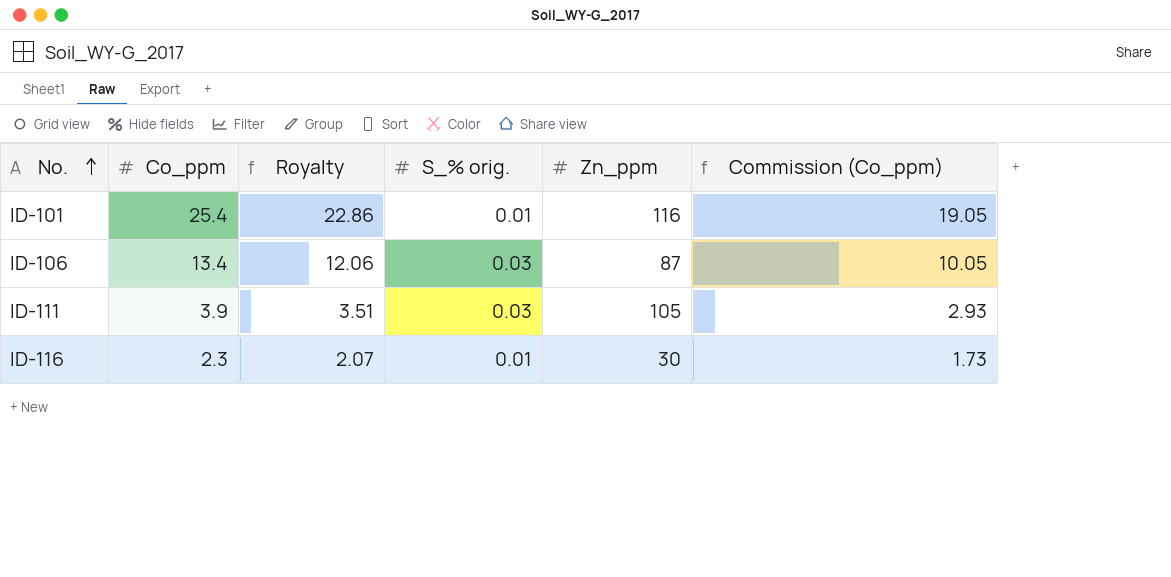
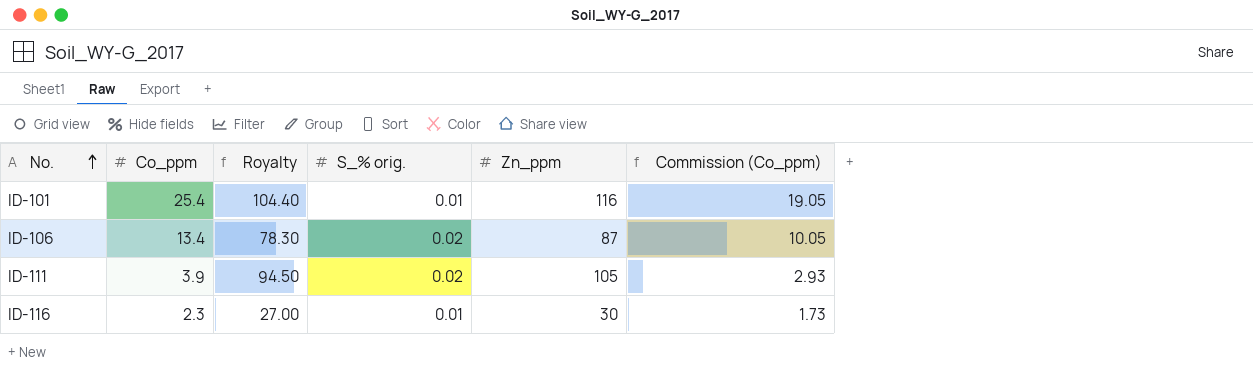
column Royalty | formula: [Co_ppm] * 0.9 -> [Zn_ppm] * 0.9
ID-106 | S_% orig.: 0.03 -> 0.02
ID-111 | S_% orig.: 0.03 -> 0.02

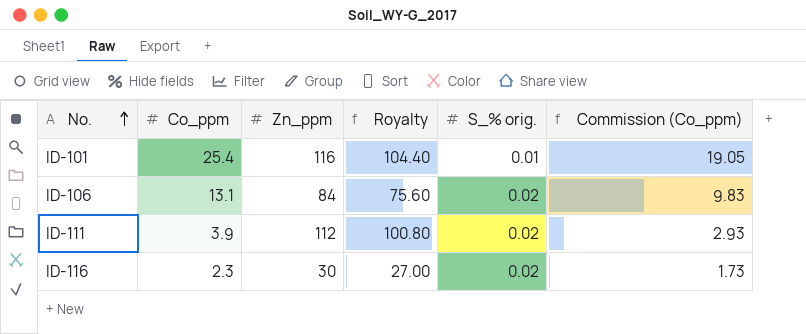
column Zn_ppm | position: 5 -> 3
ID-106 | Co_ppm: 13.4 -> 13.1
ID-106 | Zn_ppm: 87 -> 84
ID-106 | Royalty: 78.30 -> 75.60
ID-106 | Commission (Co_ppm): 10.05 -> 9.83
ID-111 | Zn_ppm: 105 -> 112
ID-111 | Royalty: 94.50 -> 100.80
ID-116 | S_% orig.: 0.01 -> 0.02

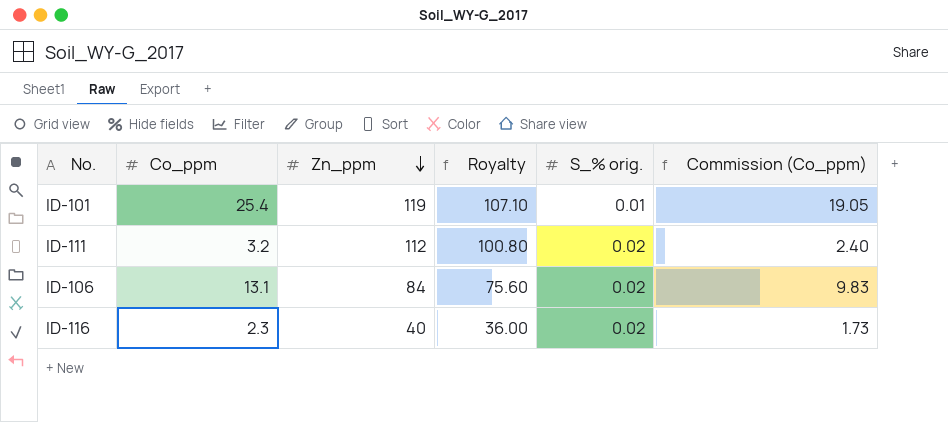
row order: No. ascending -> Zn_ppm descending
ID-101 | Zn_ppm: 116 -> 119
ID-101 | Royalty: 104.40 -> 107.10
ID-111 | Co_ppm: 3.9 -> 3.2
ID-111 | Commission (Co_ppm): 2.93 -> 2.40
ID-116 | Zn_ppm: 30 -> 40
ID-116 | Royalty: 27.00 -> 36.00

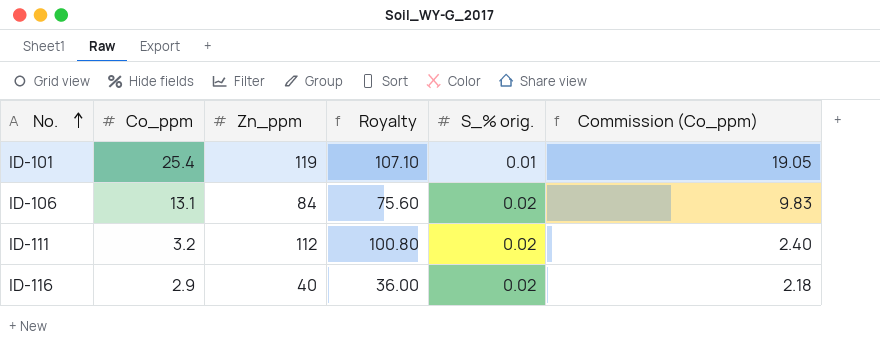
row order: Zn_ppm descending -> No. ascending
ID-116 | Co_ppm: 2.3 -> 2.9
ID-116 | Commission (Co_ppm): 1.73 -> 2.18

